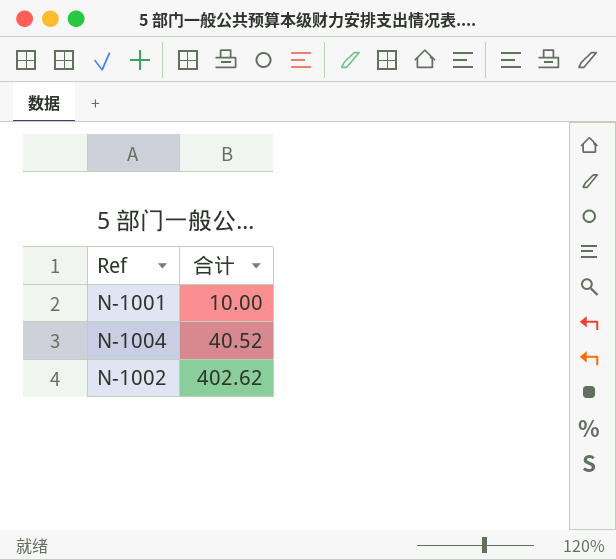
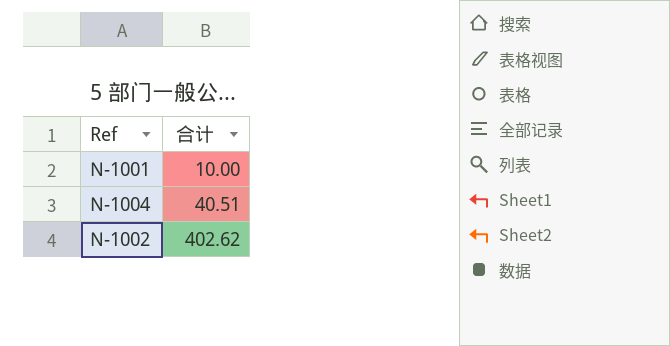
N-1004 | 合计: 40.52 -> 40.51

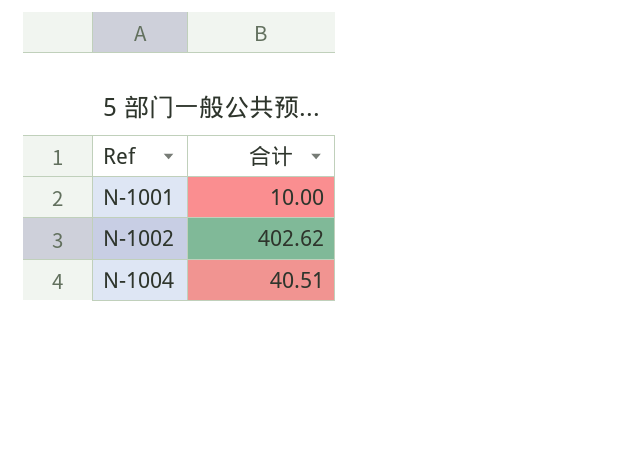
row order: 合计 ascending -> Ref ascending

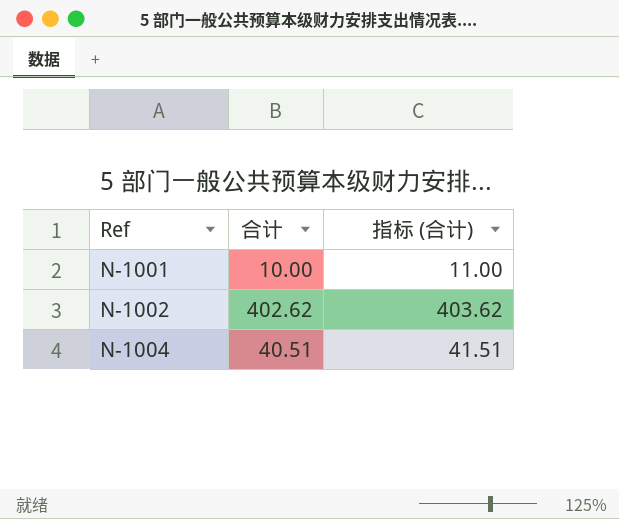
column 指标 (合计) | formula: none -> [合计] + 1

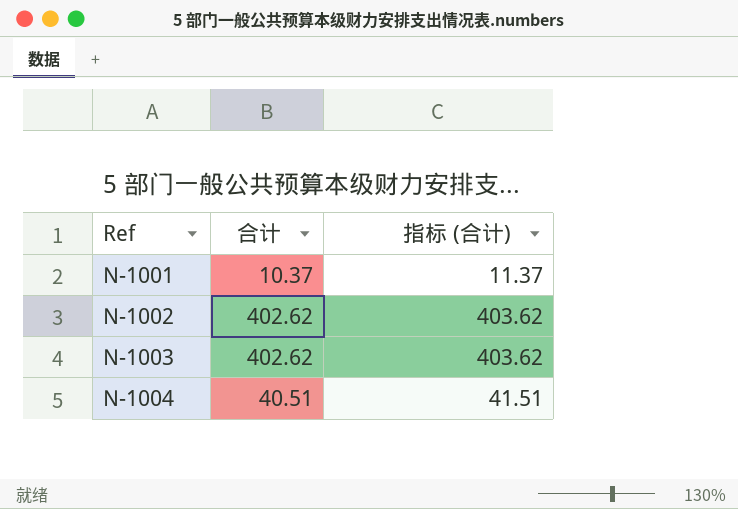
N-1001 | 合计: 10.00 -> 10.37
N-1001 | 指标 (合计): 11.00 -> 11.37
row N-1003: none -> 402.62 | 403.62

